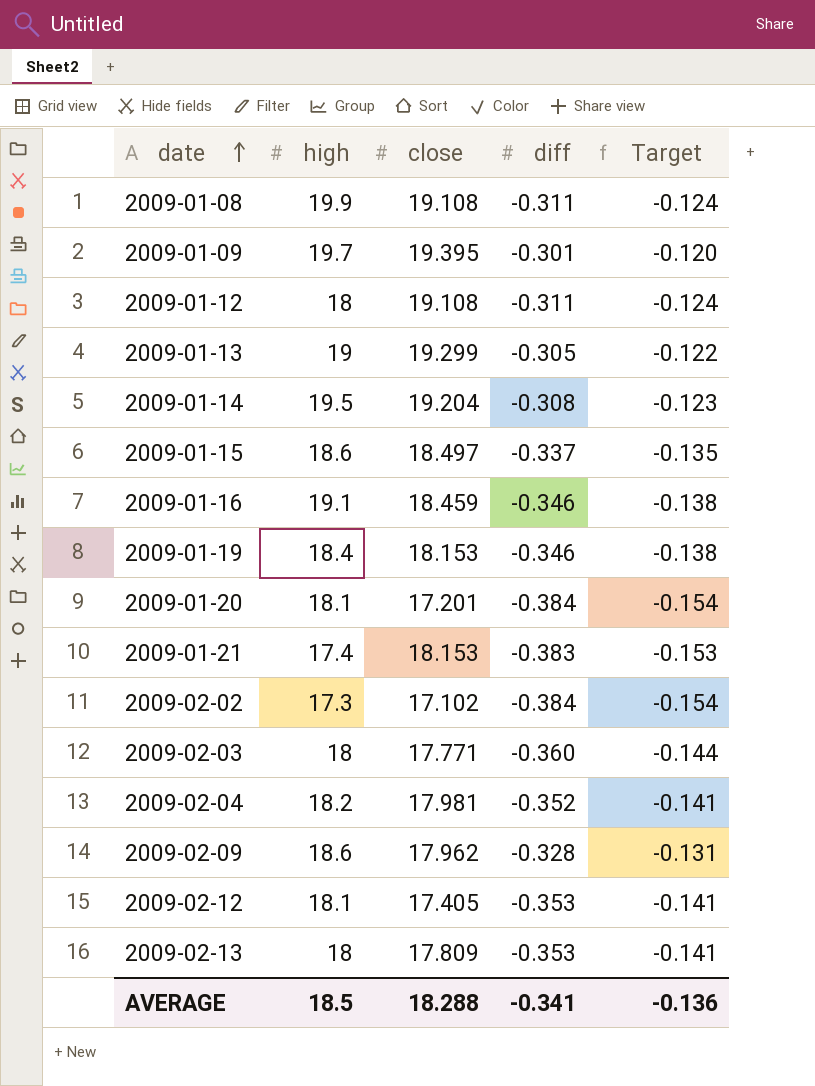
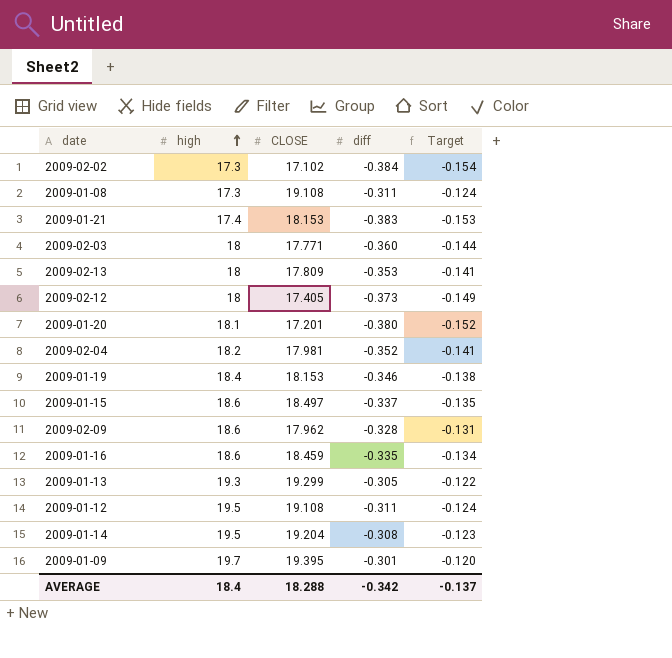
row order: date ascending -> high ascending
column name: close -> CLOSE
2009-01-08 | high: 19.9 -> 17.3
2009-02-12 | high: 18.1 -> 18
2009-02-12 | diff: -0.353 -> -0.373
2009-02-12 | Target: -0.141 -> -0.149
2009-01-20 | diff: -0.384 -> -0.380
2009-01-20 | Target: -0.154 -> -0.152
2009-01-16 | high: 19.1 -> 18.6
2009-01-16 | diff: -0.346 -> -0.335
2009-01-16 | Target: -0.138 -> -0.134
2009-01-13 | high: 19 -> 19.3
2009-01-12 | high: 18 -> 19.5
AVERAGE | high: 18.5 -> 18.4
AVERAGE | diff: -0.341 -> -0.342
AVERAGE | Target: -0.136 -> -0.137

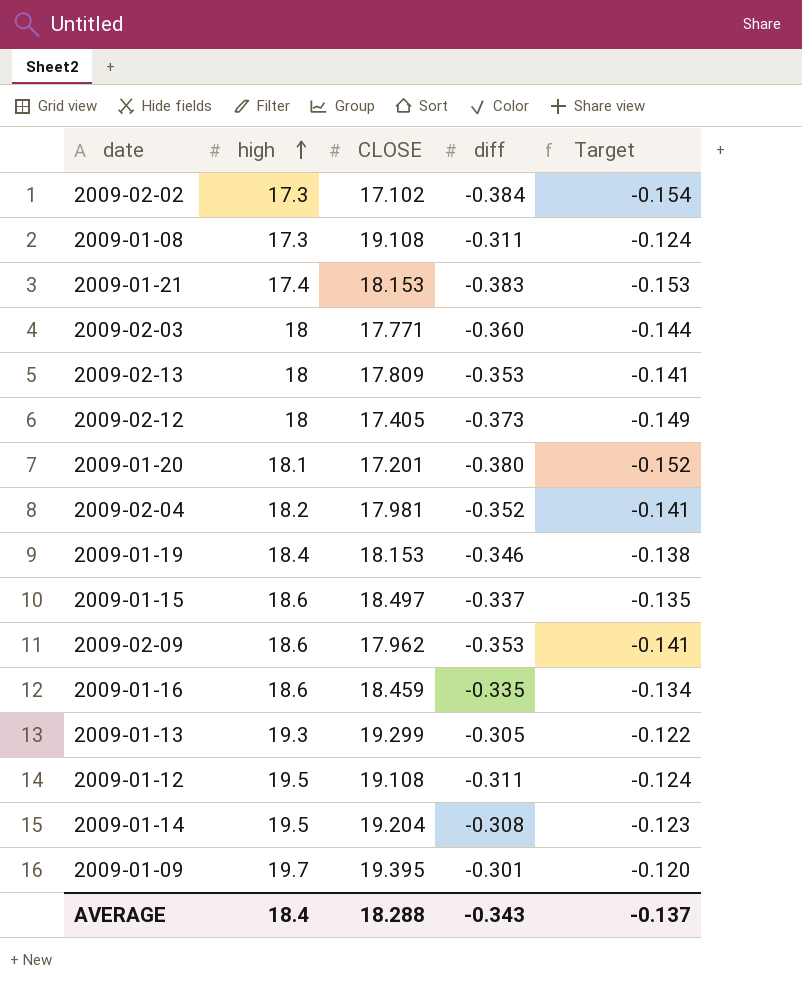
2009-02-09 | diff: -0.328 -> -0.353
2009-02-09 | Target: -0.131 -> -0.141
AVERAGE | diff: -0.342 -> -0.343

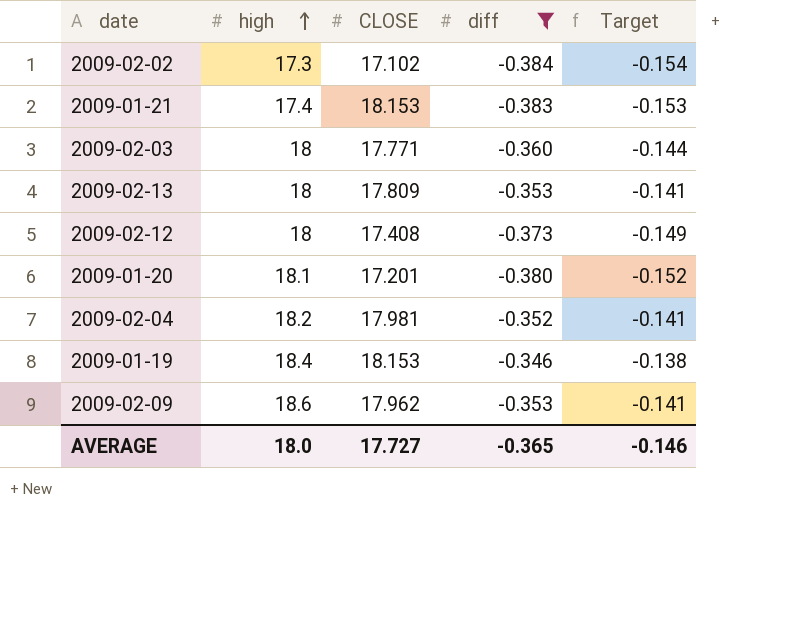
filter: none -> diff <= -0.346
2009-02-12 | CLOSE: 17.405 -> 17.408
AVERAGE | high: 18.4 -> 18.0
AVERAGE | CLOSE: 18.288 -> 17.727
AVERAGE | diff: -0.343 -> -0.365
AVERAGE | Target: -0.137 -> -0.146

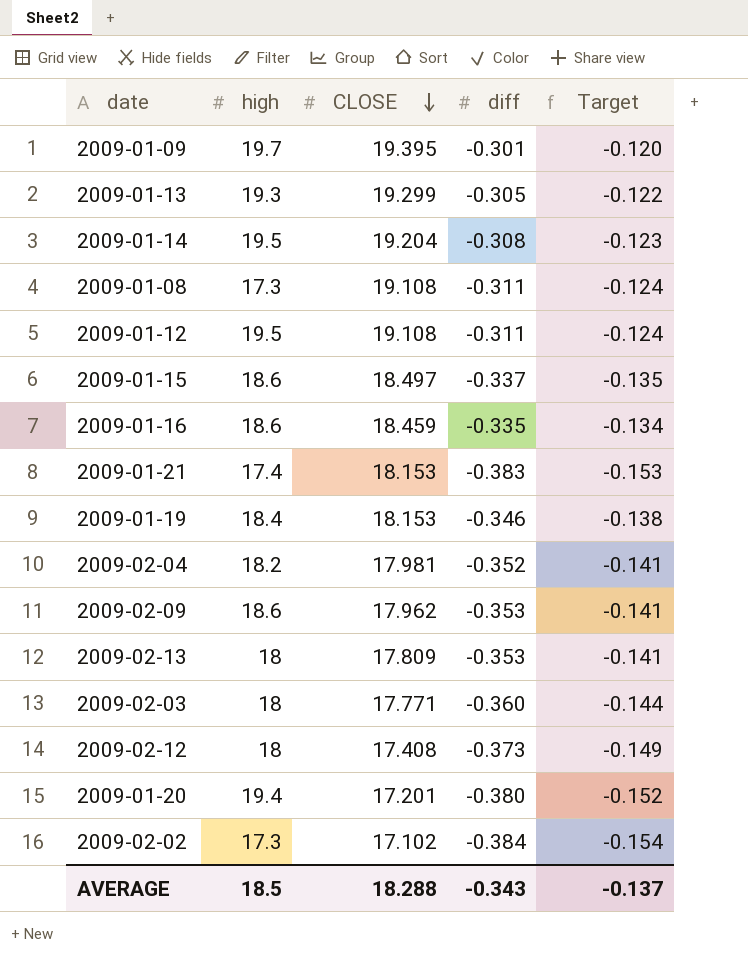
filter: diff <= -0.346 -> none
row order: high ascending -> CLOSE descending
2009-01-20 | high: 18.1 -> 19.4
AVERAGE | high: 18.0 -> 18.5
AVERAGE | CLOSE: 17.727 -> 18.288
AVERAGE | diff: -0.365 -> -0.343
AVERAGE | Target: -0.146 -> -0.137

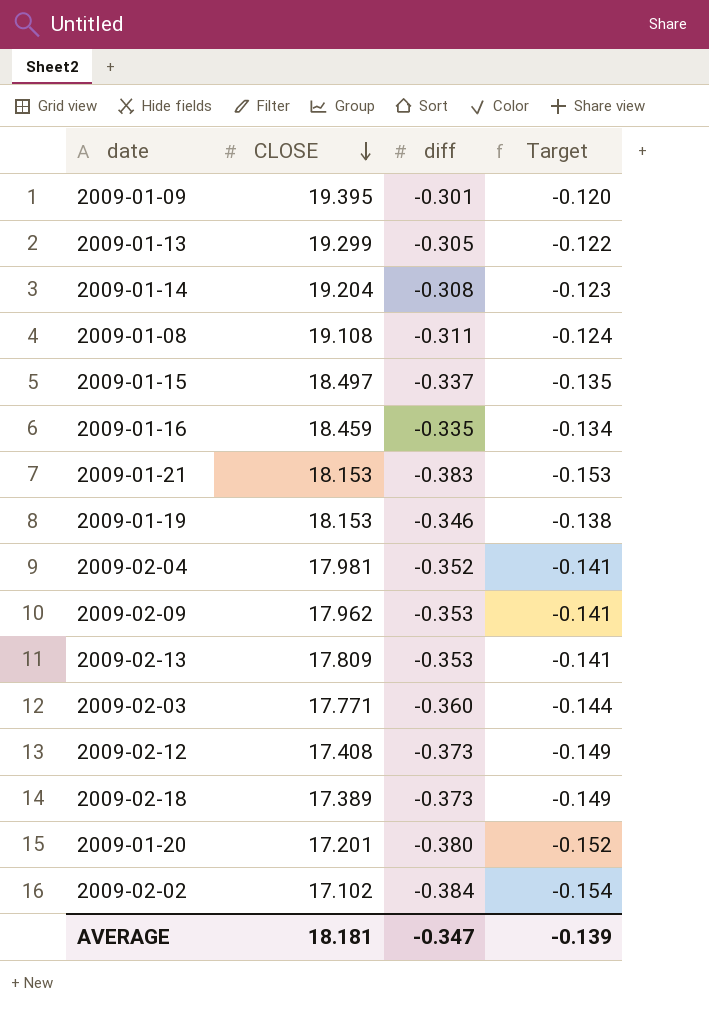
column high | position: 2 -> none
row 2009-01-12: 19.5 | 19.108 | -0.311 | -0.124 -> none
row 2009-02-18: none -> 17.389 | -0.373 | -0.149
AVERAGE | CLOSE: 18.288 -> 18.181
AVERAGE | diff: -0.343 -> -0.347
AVERAGE | Target: -0.137 -> -0.139

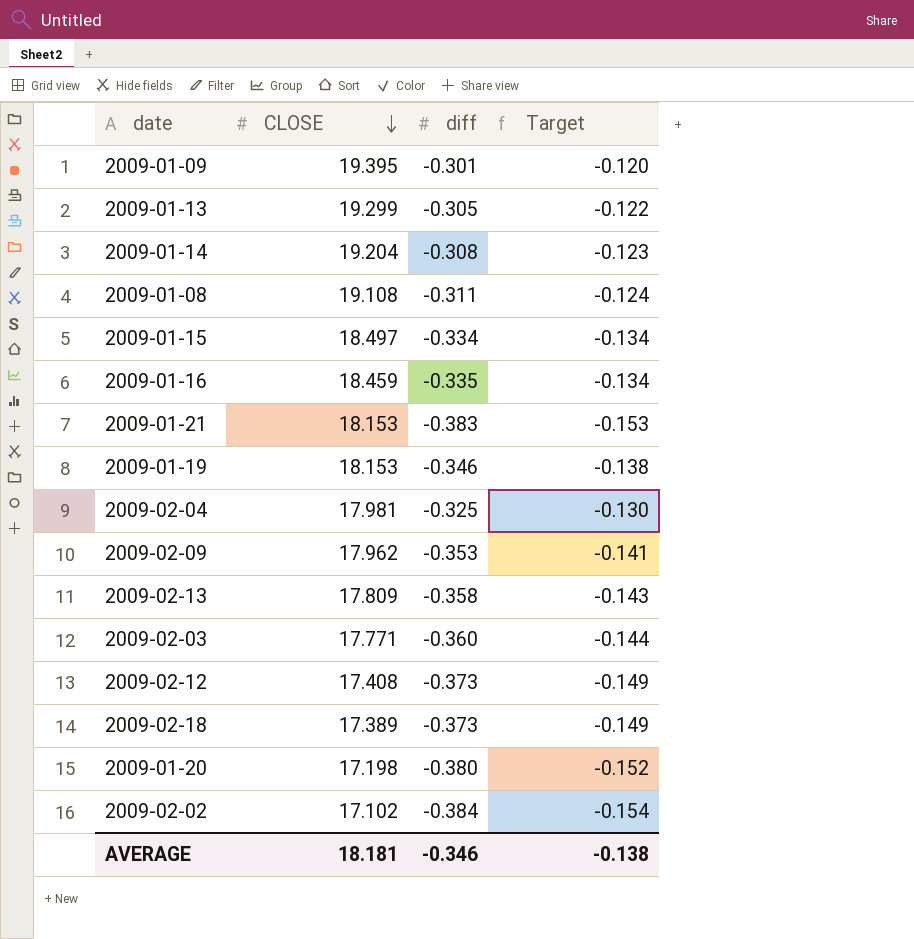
2009-01-15 | diff: -0.337 -> -0.334
2009-01-15 | Target: -0.135 -> -0.134
2009-02-04 | diff: -0.352 -> -0.325
2009-02-04 | Target: -0.141 -> -0.130
2009-02-13 | diff: -0.353 -> -0.358
2009-02-13 | Target: -0.141 -> -0.143
2009-01-20 | CLOSE: 17.201 -> 17.198
AVERAGE | diff: -0.347 -> -0.346
AVERAGE | Target: -0.139 -> -0.138

